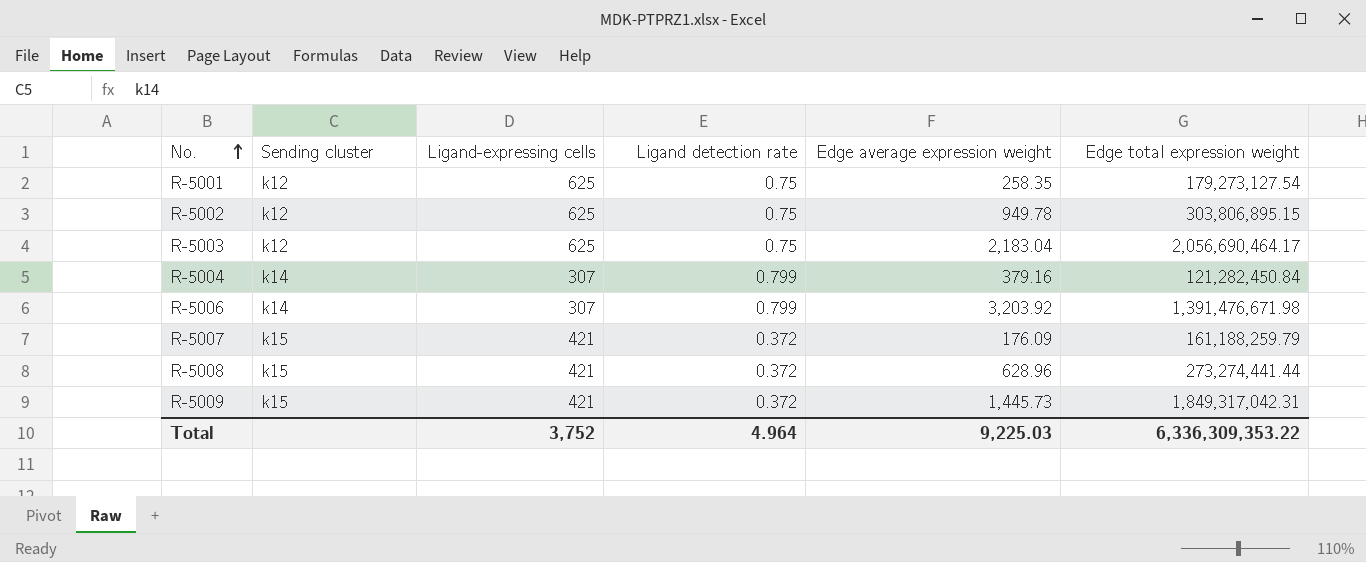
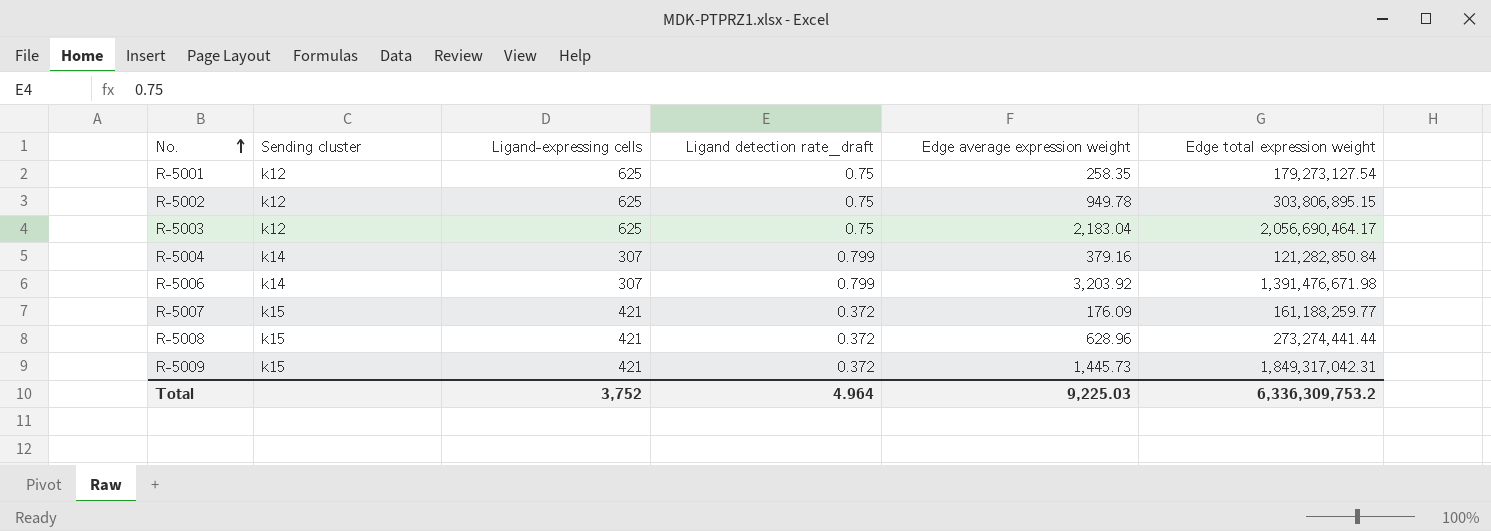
column name: Ligand detection rate -> Ligand detection rate_draft
R-5004 | Edge total expression weight: 121,282,450.84 -> 121,282,850.84
R-5007 | Edge total expression weight: 161,188,259.79 -> 161,188,259.77
Total | Edge total expression weight: 6,336,309,353.22 -> 6,336,309,753.2

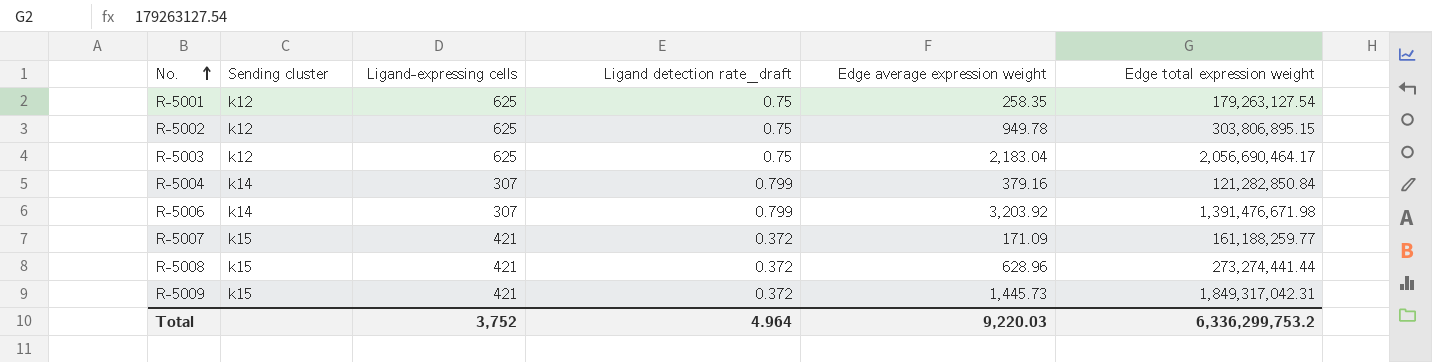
R-5001 | Edge total expression weight: 179,273,127.54 -> 179,263,127.54
R-5007 | Edge average expression weight: 176.09 -> 171.09
Total | Edge average expression weight: 9,225.03 -> 9,220.03
Total | Edge total expression weight: 6,336,309,753.2 -> 6,336,299,753.2

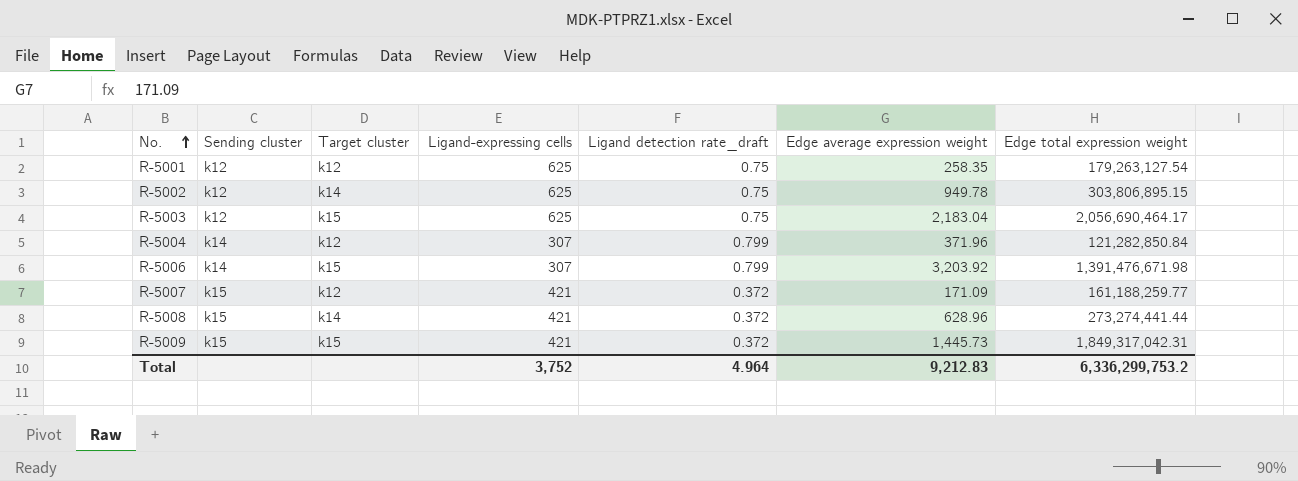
column Target cluster | position: none -> 3
R-5004 | Edge average expression weight: 379.16 -> 371.96
Total | Edge average expression weight: 9,220.03 -> 9,212.83

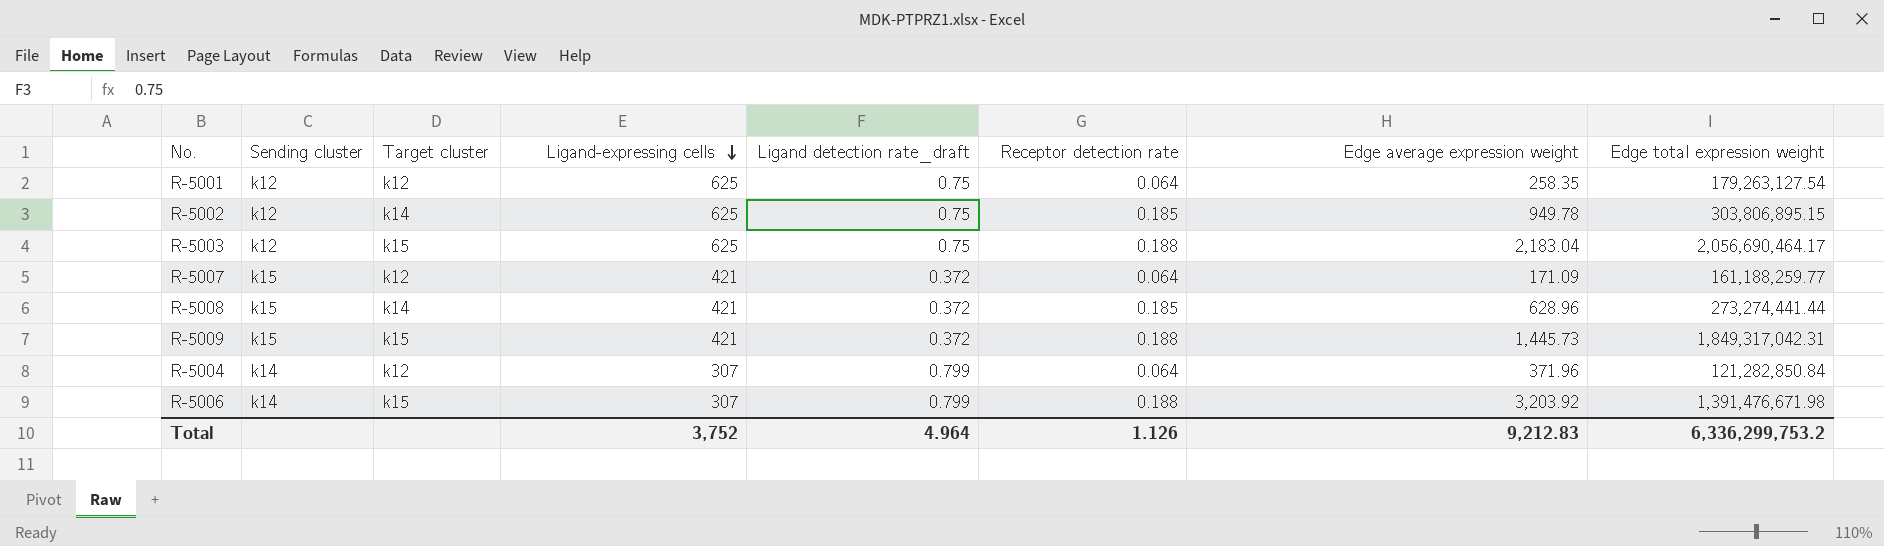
row order: No. ascending -> Ligand-expressing cells descending
column Receptor detection rate | position: none -> 6

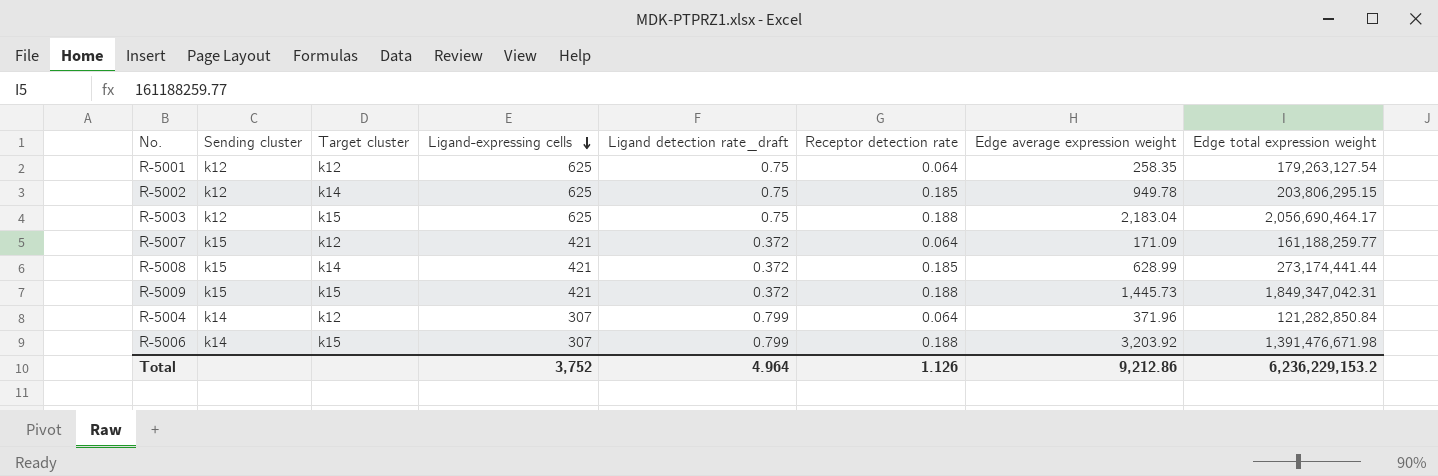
R-5002 | Edge total expression weight: 303,806,895.15 -> 203,806,295.15
R-5008 | Edge average expression weight: 628.96 -> 628.99
R-5008 | Edge total expression weight: 273,274,441.44 -> 273,174,441.44
R-5009 | Edge total expression weight: 1,849,317,042.31 -> 1,849,347,042.31
Total | Edge average expression weight: 9,212.83 -> 9,212.86
Total | Edge total expression weight: 6,336,299,753.2 -> 6,236,229,153.2

